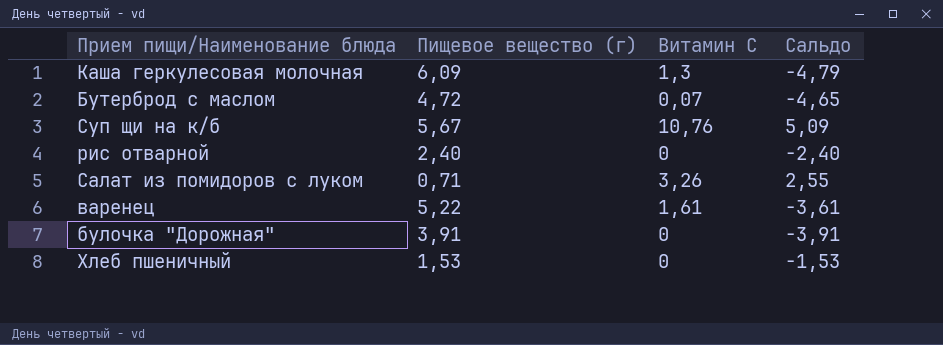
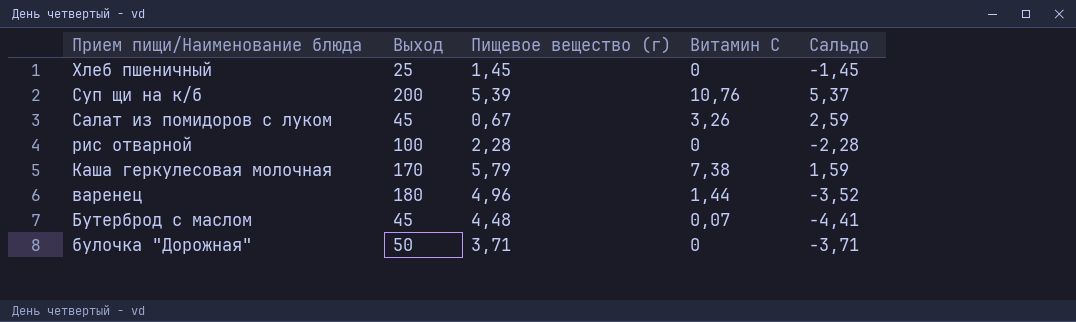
row order: none -> Прием пищи/Наименование блюда descending
column Выход | position: none -> 2
Хлеб пшеничный | Пищевое вещество (г): 1,53 -> 1,45
Хлеб пшеничный | Сальдо: -1,53 -> -1,45
Суп щи на к/б | Пищевое вещество (г): 5,67 -> 5,39
Суп щи на к/б | Сальдо: 5,09 -> 5,37
Салат из помидоров с луком | Пищевое вещество (г): 0,71 -> 0,67
Салат из помидоров с луком | Сальдо: 2,55 -> 2,59
рис отварной | Пищевое вещество (г): 2,40 -> 2,28
рис отварной | Сальдо: -2,40 -> -2,28
Каша геркулесовая молочная | Пищевое вещество (г): 6,09 -> 5,79
Каша геркулесовая молочная | Витамин С: 1,3 -> 7,38
Каша геркулесовая молочная | Сальдо: -4,79 -> 1,59
варенец | Пищевое вещество (г): 5,22 -> 4,96
варенец | Витамин С: 1,61 -> 1,44
варенец | Сальдо: -3,61 -> -3,52
Бутерброд с маслом | Пищевое вещество (г): 4,72 -> 4,48
Бутерброд с маслом | Сальдо: -4,65 -> -4,41
булочка "Дорожная" | Пищевое вещество (г): 3,91 -> 3,71
булочка "Дорожная" | Сальдо: -3,91 -> -3,71

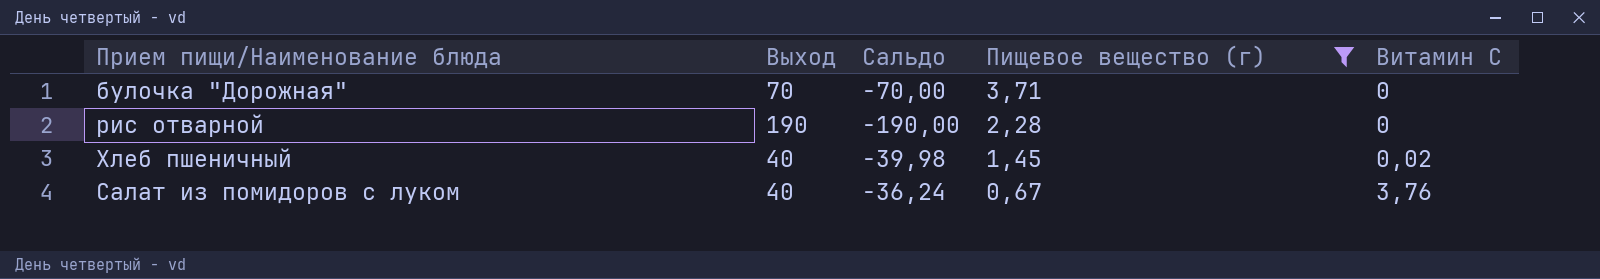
filter: none -> Пищевое вещество (г) <= 3,71
row order: Прием пищи/Наименование блюда descending -> Пищевое вещество (г) descending
column Сальдо | formula: [Витамин С] - [Пищевое вещество (г)] -> [Витамин С] - [Выход]
column Сальдо | position: 5 -> 3
булочка "Дорожная" | Выход: 50 -> 70
рис отварной | Выход: 100 -> 190
Хлеб пшеничный | Выход: 25 -> 40
Хлеб пшеничный | Витамин С: 0 -> 0,02
Салат из помидоров с луком | Выход: 45 -> 40
Салат из помидоров с луком | Витамин С: 3,26 -> 3,76

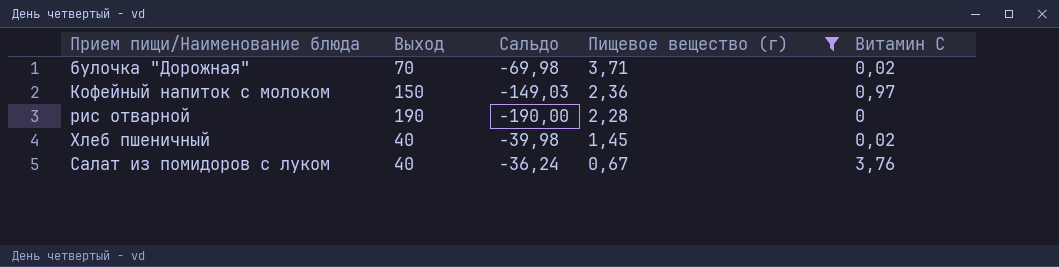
булочка "Дорожная" | Сальдо: -70,00 -> -69,98
булочка "Дорожная" | Витамин С: 0 -> 0,02
row Кофейный напиток с молоком: none -> 150 | -149,03 | 2,36 | 0,97

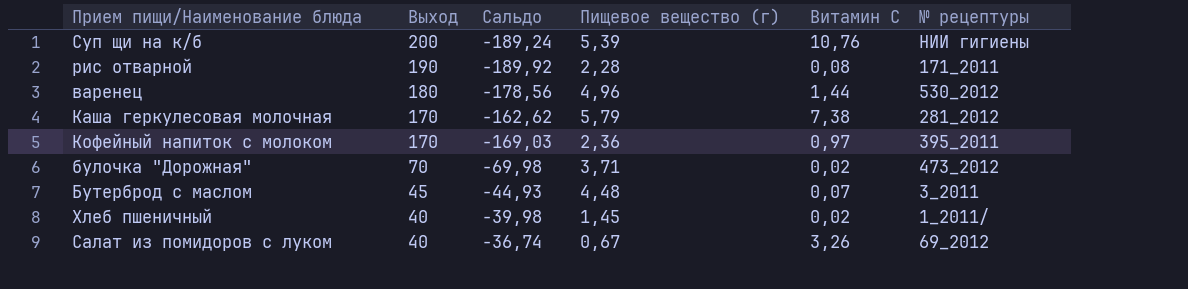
filter: Пищевое вещество (г) <= 3,71 -> none
row order: Пищевое вещество (г) descending -> Выход descending
column № рецептуры | position: none -> 6
рис отварной | Сальдо: -190,00 -> -189,92
рис отварной | Витамин С: 0 -> 0,08
Кофейный напиток с молоком | Выход: 150 -> 170
Кофейный напиток с молоком | Сальдо: -149,03 -> -169,03
Салат из помидоров с луком | Сальдо: -36,24 -> -36,74
Салат из помидоров с луком | Витамин С: 3,76 -> 3,26

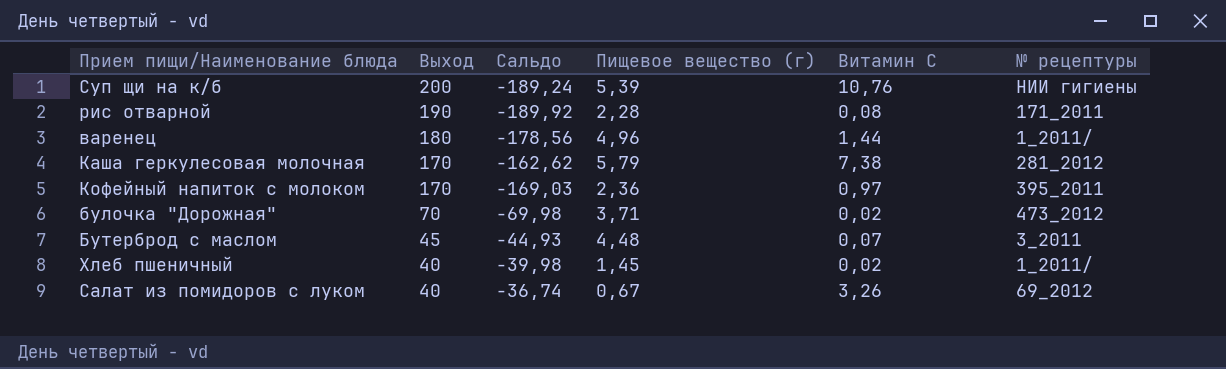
варенец | № рецептуры: 530_2012 -> 1_2011/

